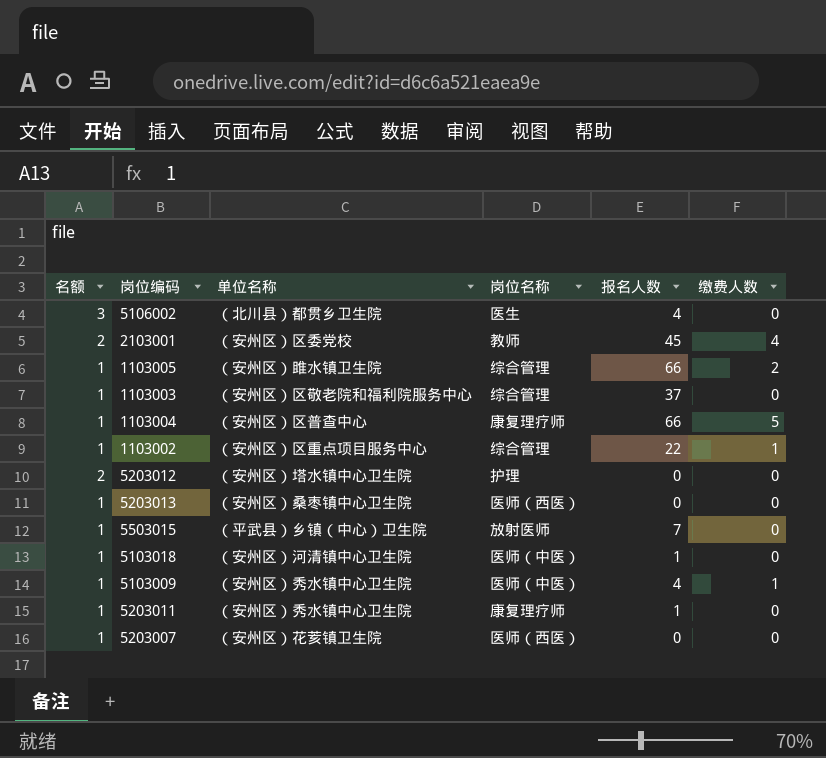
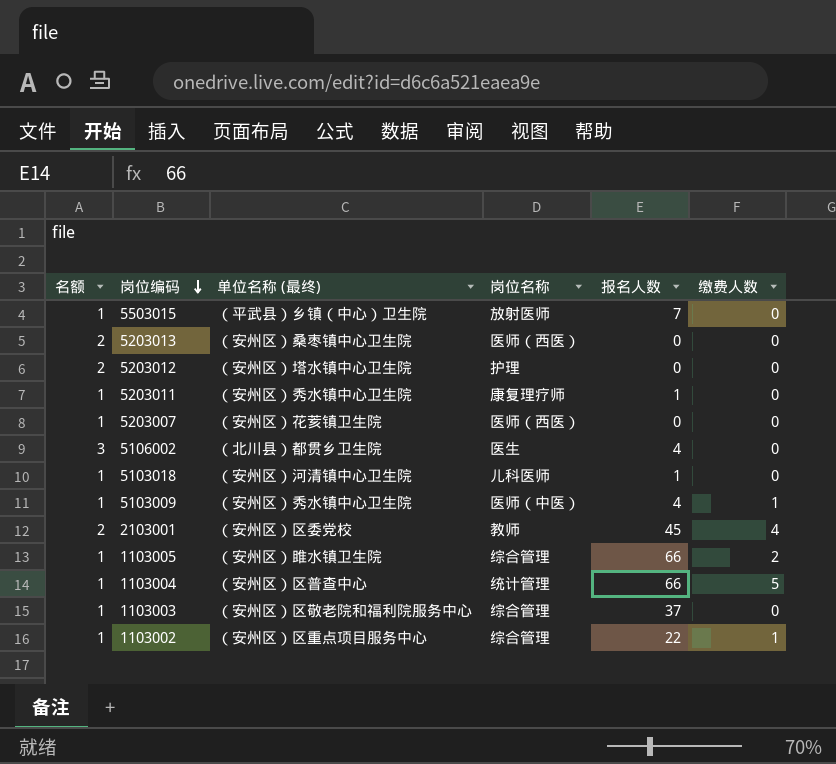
row order: none -> 岗位编码 descending
column name: 单位名称 -> 单位名称 (最终)
5203013 | 名额: 1 -> 2
5103018 | 岗位名称: 医师（中医） -> 儿科医师
1103004 | 岗位名称: 康复理疗师 -> 统计管理

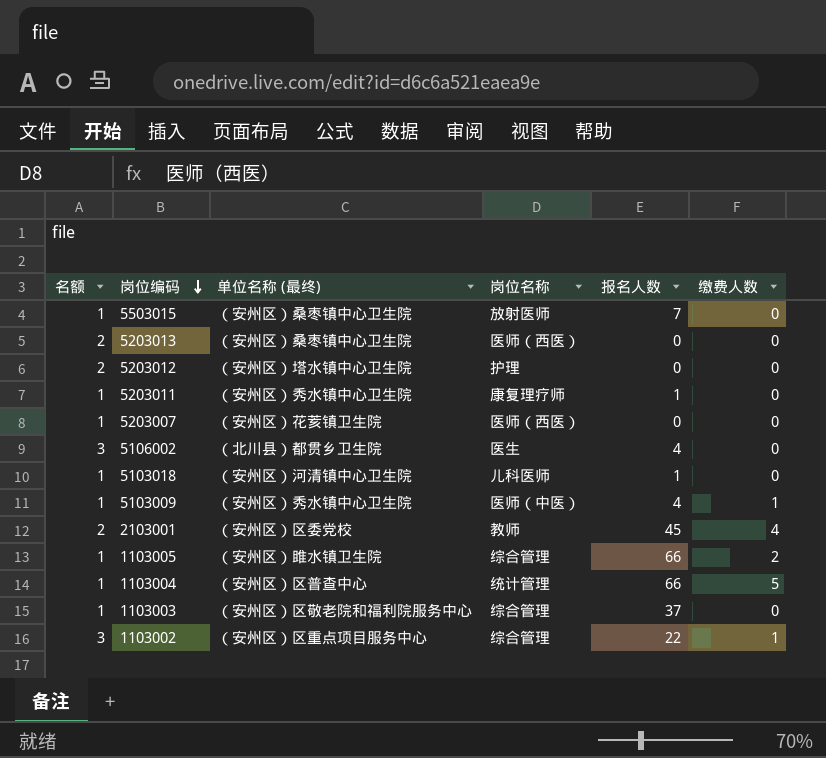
5503015 | 单位名称 (最终): （平武县）乡镇（中心）卫生院 -> （安州区）桑枣镇中心卫生院
1103002 | 名额: 1 -> 3

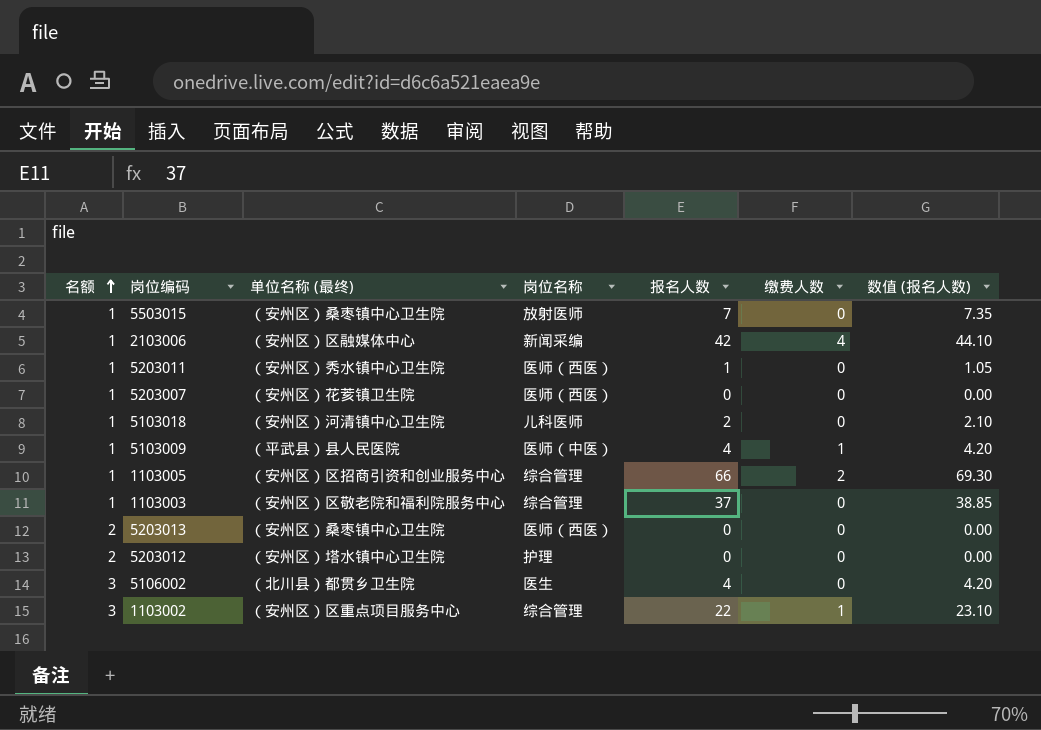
row order: 岗位编码 descending -> 名额 ascending
column 数值 (报名人数) | formula: none -> [报名人数] * 1.05
row 2103001: 2 | （安州区）区委党校 | 教师 | 45 | 4 -> none
row 1103004: 1 | （安州区）区普查中心 | 统计管理 | 66 | 5 -> none
row 2103006: none -> 1 | （安州区）区融媒体中心 | 新闻采编 | 42 | 4 | 44.10
5203011 | 岗位名称: 康复理疗师 -> 医师（西医）
5103018 | 报名人数: 1 -> 2
5103009 | 单位名称 (最终): （安州区）秀水镇中心卫生院 -> （平武县）县人民医院
1103005 | 单位名称 (最终): （安州区）雎水镇卫生院 -> （安州区）区招商引资和创业服务中心

